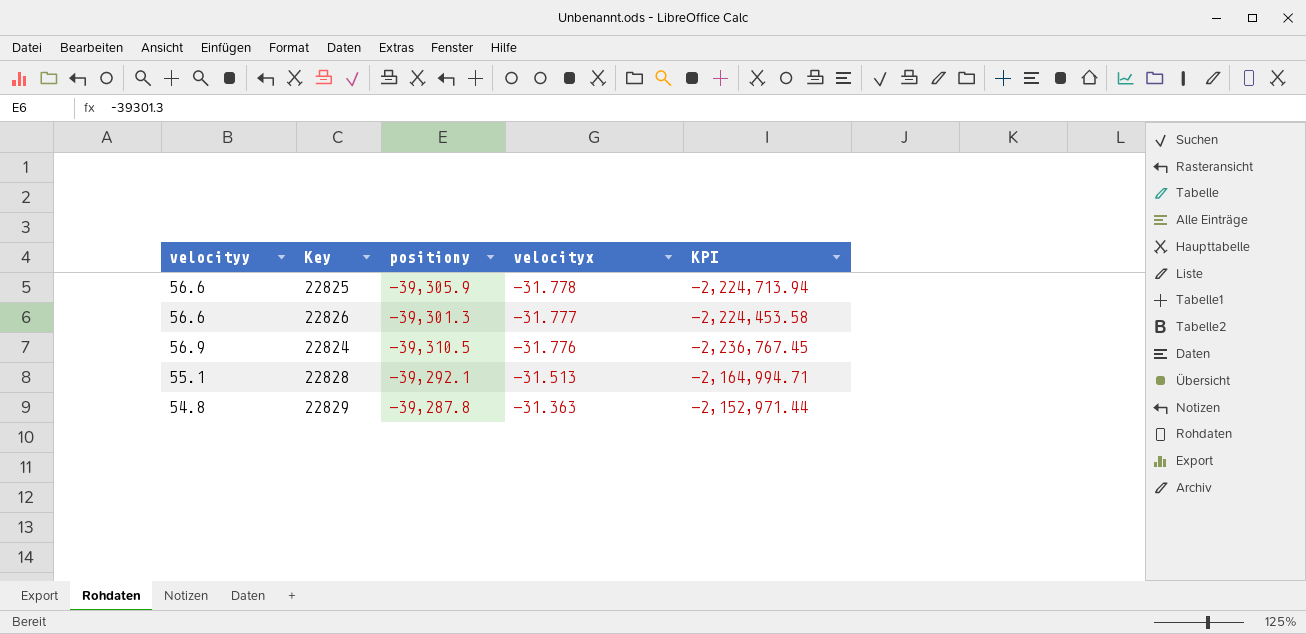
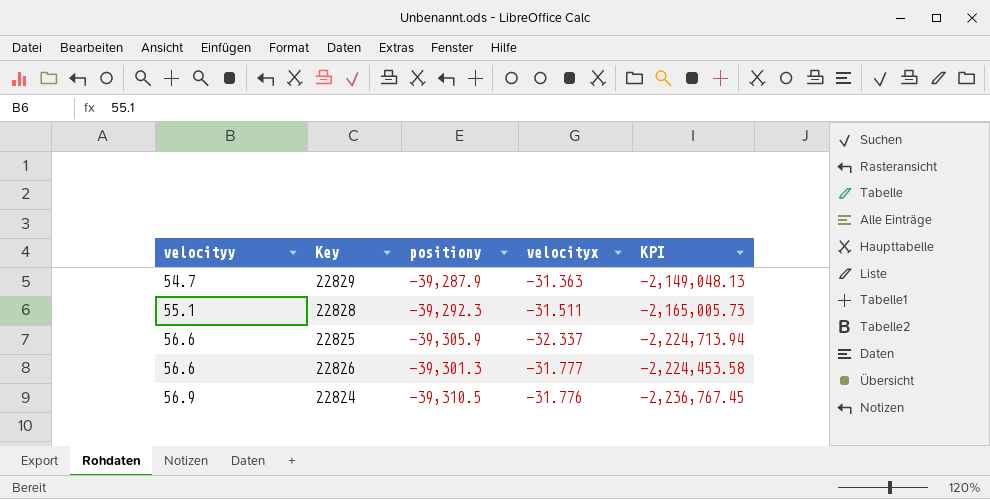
row order: velocityx ascending -> velocityy ascending
22829 | velocityy: 54.8 -> 54.7
22829 | positiony: -39,287.8 -> -39,287.9
22829 | KPI: -2,152,971.44 -> -2,149,048.13
22828 | positiony: -39,292.1 -> -39,292.3
22828 | velocityx: -31.513 -> -31.511
22828 | KPI: -2,164,994.71 -> -2,165,005.73
22825 | velocityx: -31.778 -> -32.337

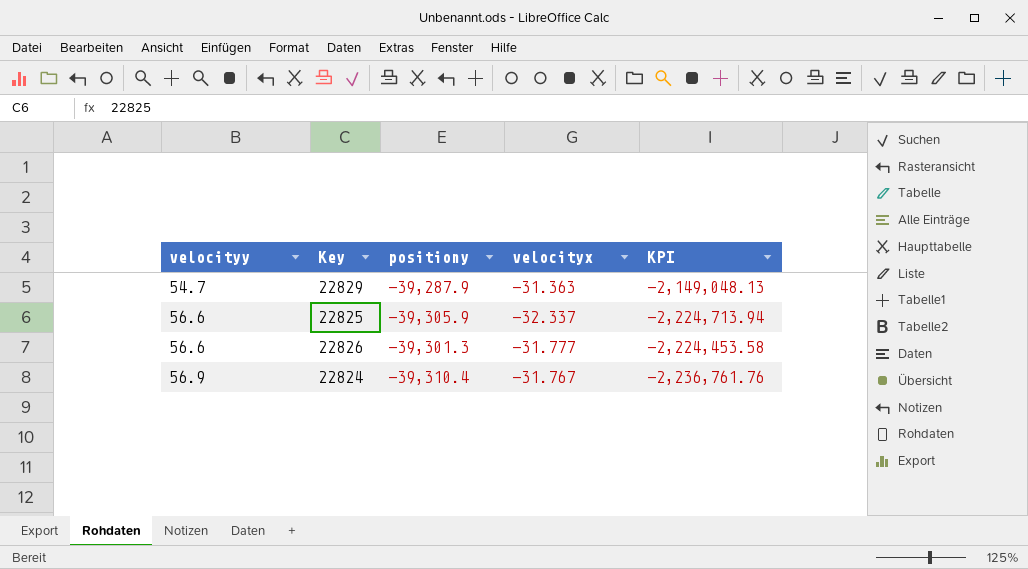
row 22828: 55.1 | -39,292.3 | -31.511 | -2,165,005.73 -> none
22824 | positiony: -39,310.5 -> -39,310.4
22824 | velocityx: -31.776 -> -31.767
22824 | KPI: -2,236,767.45 -> -2,236,761.76

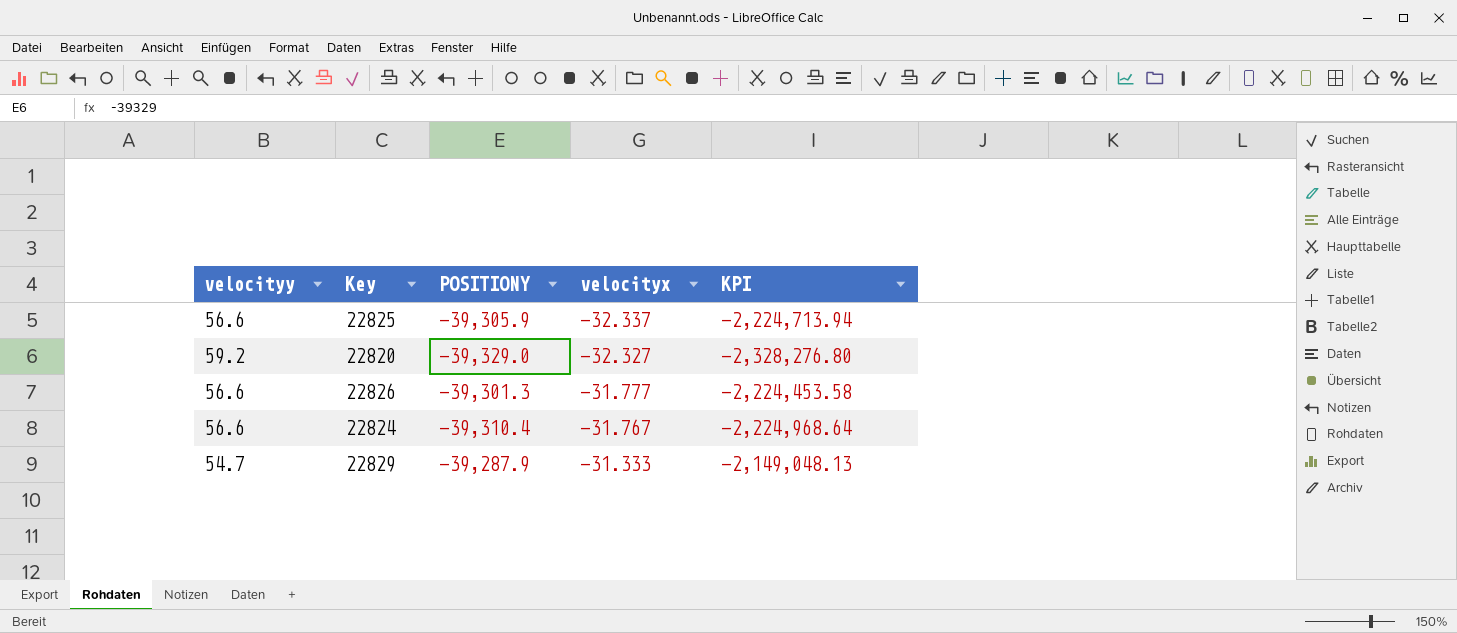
row order: velocityy ascending -> velocityx ascending
column name: positiony -> POSITIONY
row 22820: none -> 59.2 | -39,329.0 | -32.327 | -2,328,276.80
22824 | velocityy: 56.9 -> 56.6
22824 | KPI: -2,236,761.76 -> -2,224,968.64
22829 | velocityx: -31.363 -> -31.333

